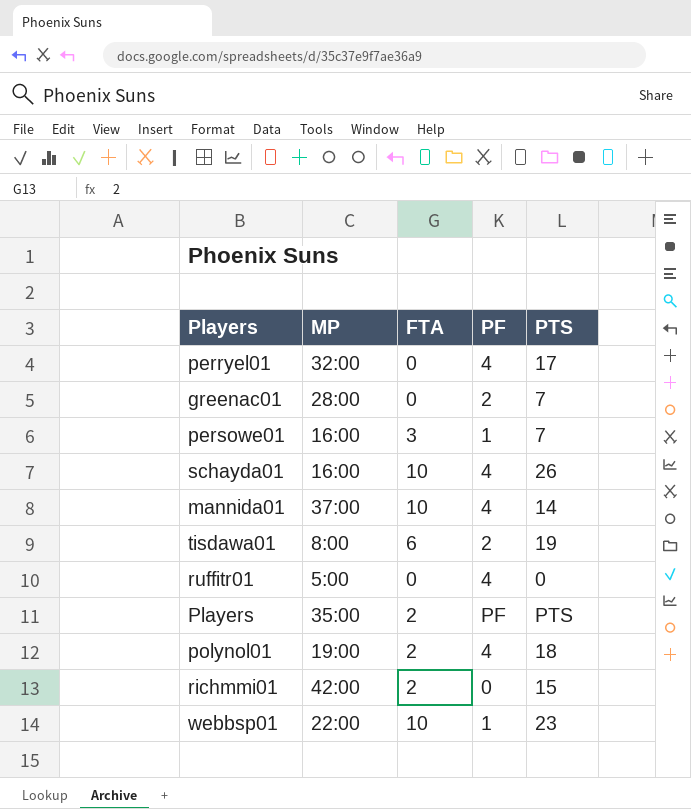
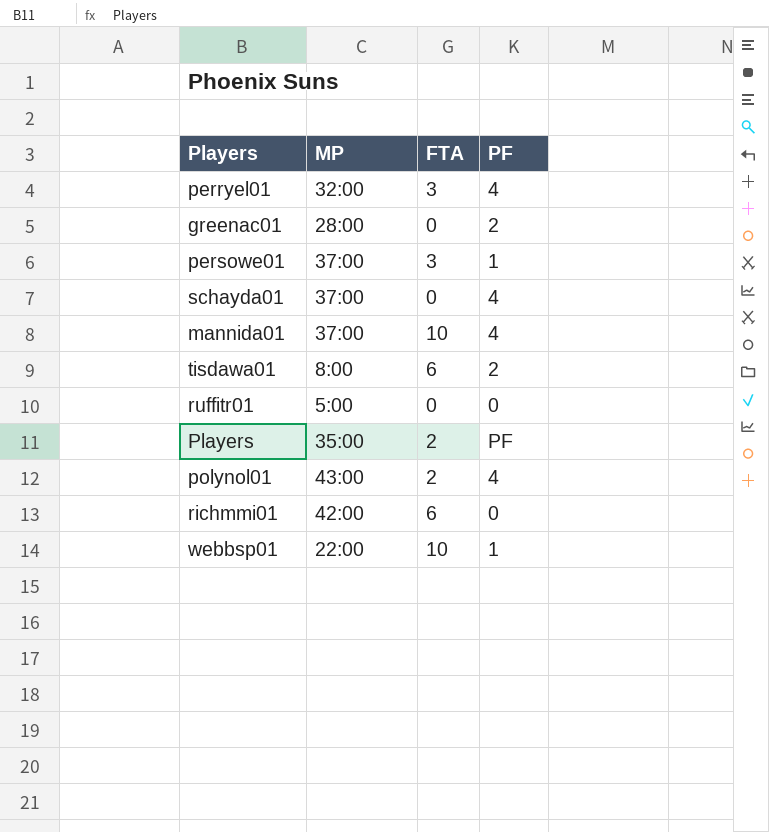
column PTS | position: 5 -> none
perryel01 | FTA: 0 -> 3
persowe01 | MP: 16:00 -> 37:00
schayda01 | MP: 16:00 -> 37:00
schayda01 | FTA: 10 -> 0
ruffitr01 | PF: 4 -> 0
polynol01 | MP: 19:00 -> 43:00
richmmi01 | FTA: 2 -> 6

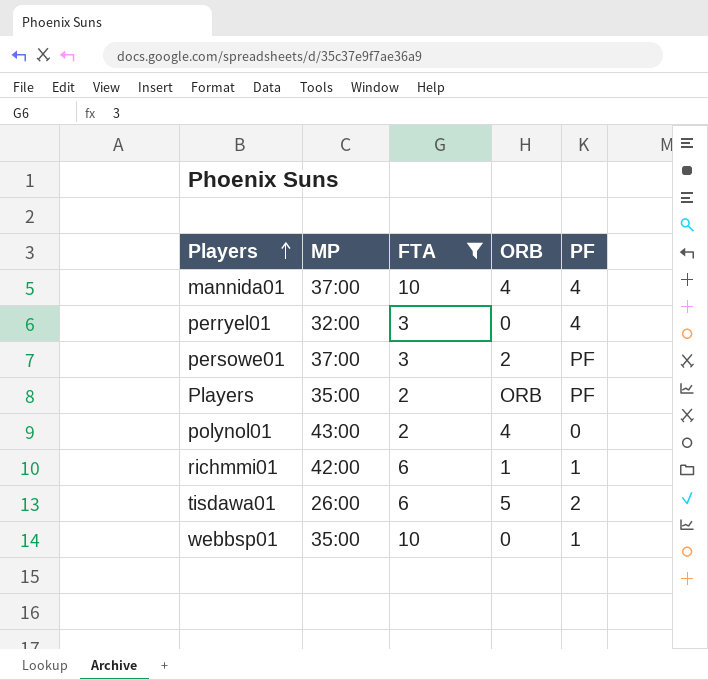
filter: none -> FTA != 0
row order: none -> Players ascending
column ORB | position: none -> 4
persowe01 | PF: 1 -> PF
polynol01 | PF: 4 -> 0
richmmi01 | PF: 0 -> 1
tisdawa01 | MP: 8:00 -> 26:00
webbsp01 | MP: 22:00 -> 35:00

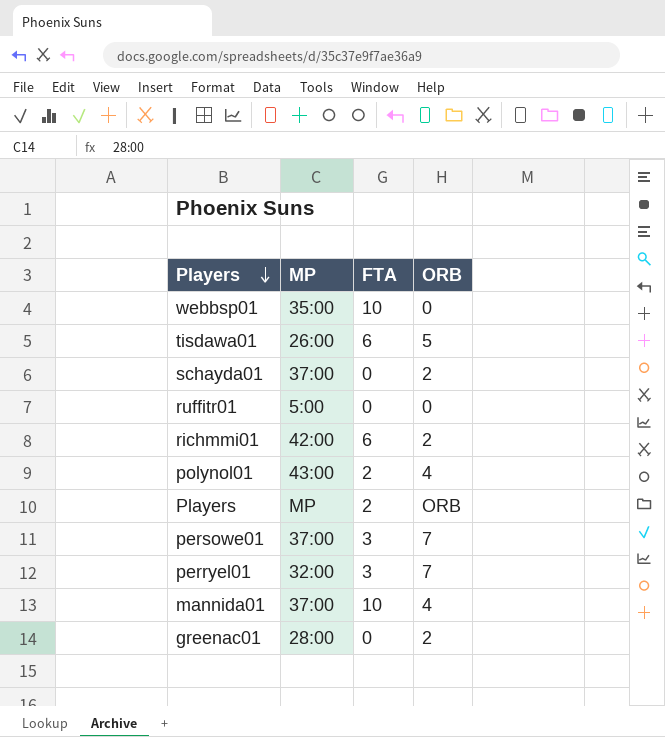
filter: FTA != 0 -> none
row order: Players ascending -> Players descending
column PF | position: 5 -> none
richmmi01 | ORB: 1 -> 2
Players | MP: 35:00 -> MP
persowe01 | ORB: 2 -> 7
perryel01 | ORB: 0 -> 7

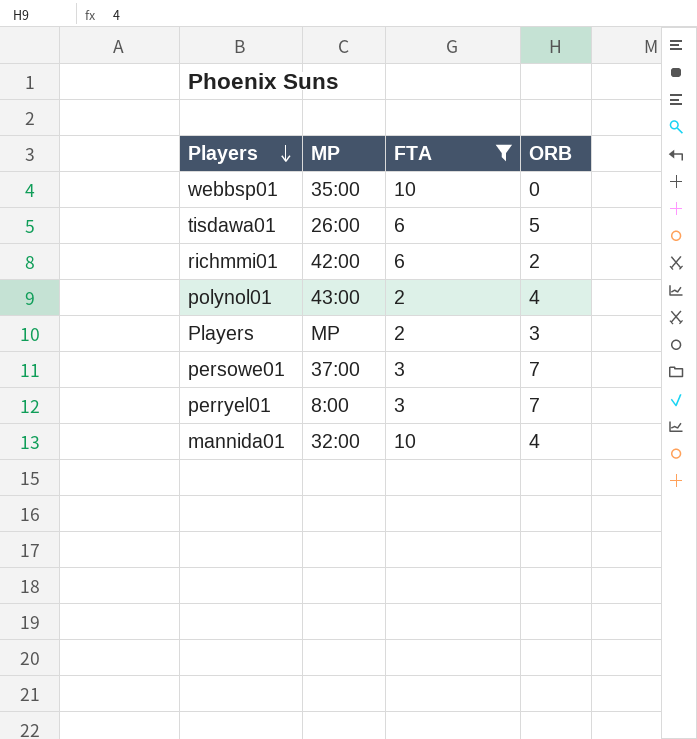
filter: none -> FTA != 0
Players | ORB: ORB -> 3
perryel01 | MP: 32:00 -> 8:00
mannida01 | MP: 37:00 -> 32:00

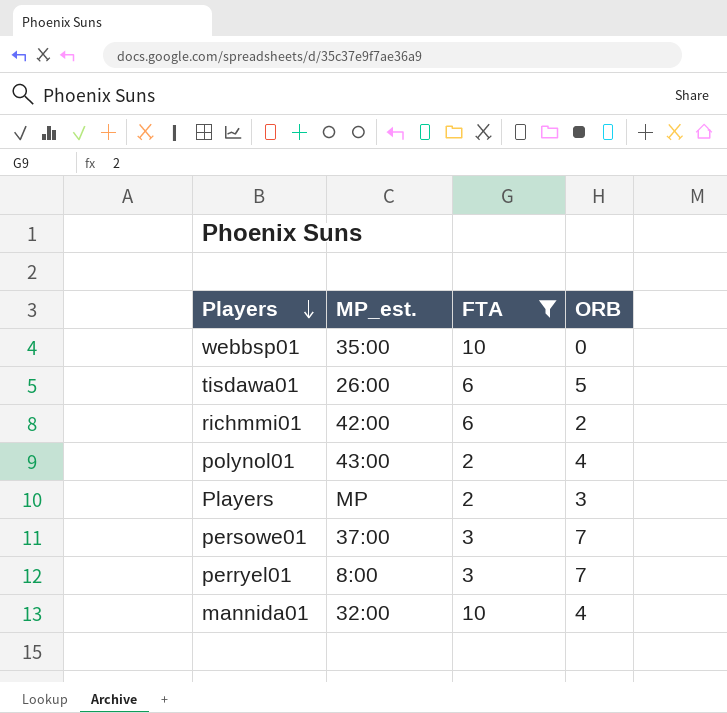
column name: MP -> MP_est.

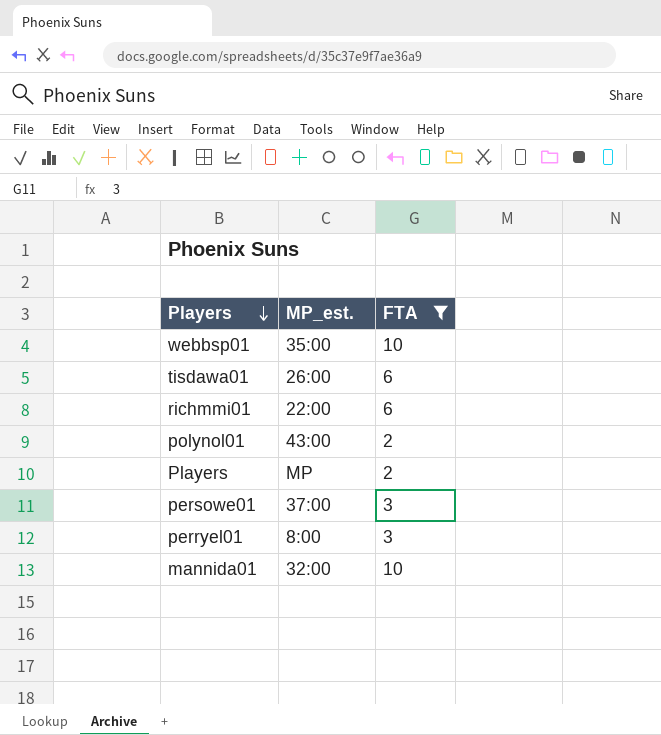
column ORB | position: 4 -> none
richmmi01 | MP_est.: 42:00 -> 22:00

